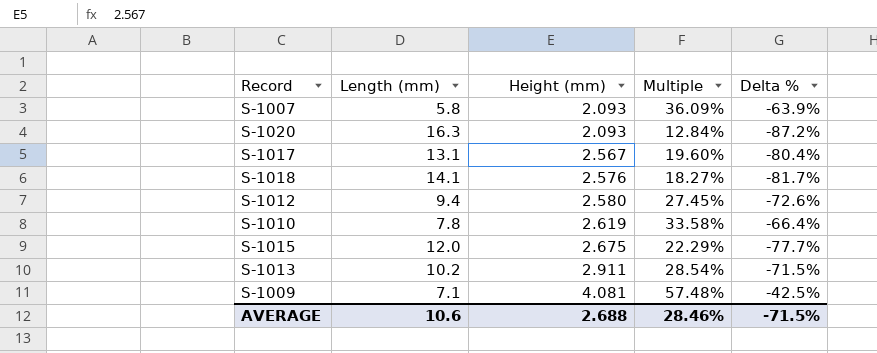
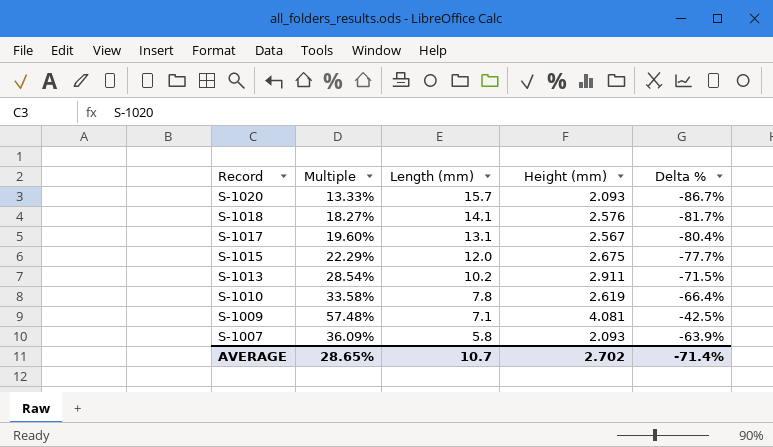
row order: Height (mm) ascending -> Record descending
column Multiple | position: 4 -> 2
row S-1012: 9.4 | 2.580 | 27.45% | -72.6% -> none
S-1020 | Multiple: 12.84% -> 13.33%
S-1020 | Length (mm): 16.3 -> 15.7
S-1020 | Delta %: -87.2% -> -86.7%
AVERAGE | Multiple: 28.46% -> 28.65%
AVERAGE | Length (mm): 10.6 -> 10.7
AVERAGE | Height (mm): 2.688 -> 2.702
AVERAGE | Delta %: -71.5% -> -71.4%

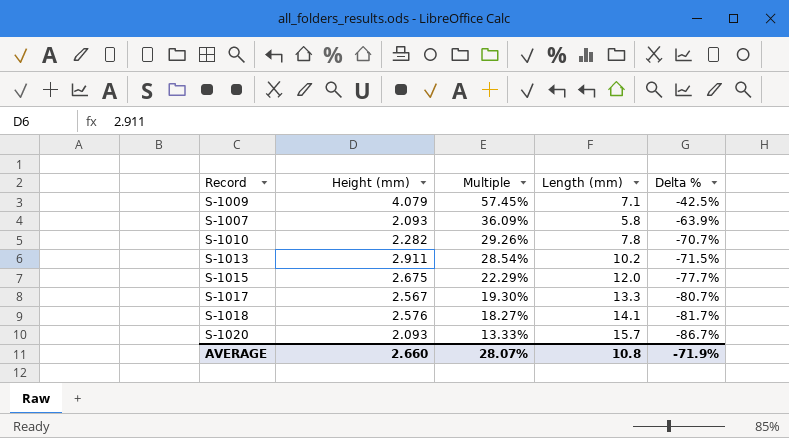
row order: Record descending -> Multiple descending
column Height (mm) | position: 4 -> 2
S-1009 | Height (mm): 4.081 -> 4.079
S-1009 | Multiple: 57.48% -> 57.45%
S-1010 | Height (mm): 2.619 -> 2.282
S-1010 | Multiple: 33.58% -> 29.26%
S-1010 | Delta %: -66.4% -> -70.7%
S-1017 | Multiple: 19.60% -> 19.30%
S-1017 | Length (mm): 13.1 -> 13.3
S-1017 | Delta %: -80.4% -> -80.7%
AVERAGE | Height (mm): 2.702 -> 2.660
AVERAGE | Multiple: 28.65% -> 28.07%
AVERAGE | Length (mm): 10.7 -> 10.8
AVERAGE | Delta %: -71.4% -> -71.9%

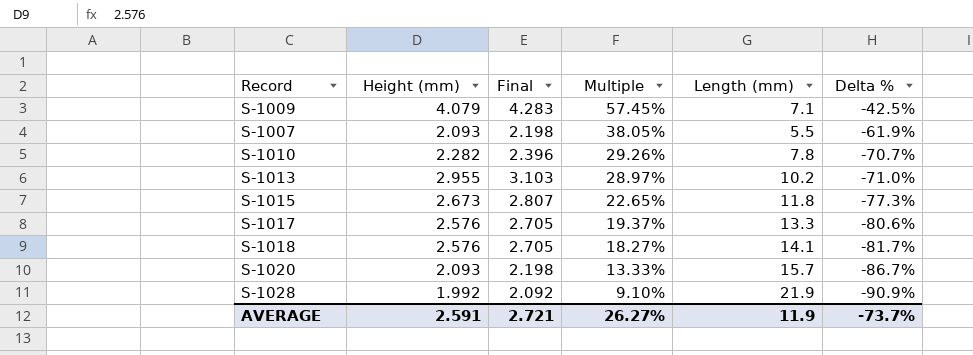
column Final | formula: none -> [Height (mm)] * 1.05
S-1007 | Multiple: 36.09% -> 38.05%
S-1007 | Length (mm): 5.8 -> 5.5
S-1007 | Delta %: -63.9% -> -61.9%
S-1013 | Height (mm): 2.911 -> 2.955
S-1013 | Multiple: 28.54% -> 28.97%
S-1013 | Delta %: -71.5% -> -71.0%
S-1015 | Height (mm): 2.675 -> 2.673
S-1015 | Multiple: 22.29% -> 22.65%
S-1015 | Length (mm): 12.0 -> 11.8
S-1015 | Delta %: -77.7% -> -77.3%
S-1017 | Height (mm): 2.567 -> 2.576
S-1017 | Multiple: 19.30% -> 19.37%
S-1017 | Delta %: -80.7% -> -80.6%
row S-1028: none -> 1.992 | 2.092 | 9.10% | 21.9 | -90.9%
AVERAGE | Height (mm): 2.660 -> 2.591
AVERAGE | Multiple: 28.07% -> 26.27%
AVERAGE | Length (mm): 10.8 -> 11.9
AVERAGE | Delta %: -71.9% -> -73.7%

